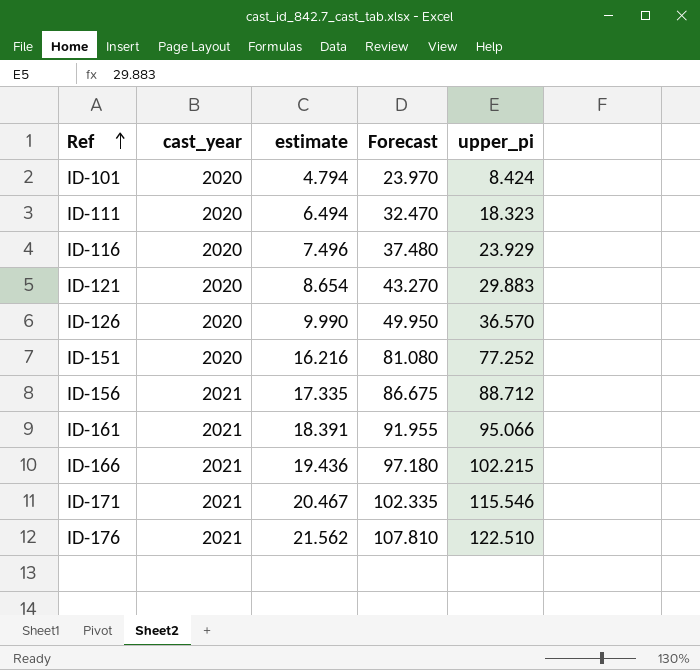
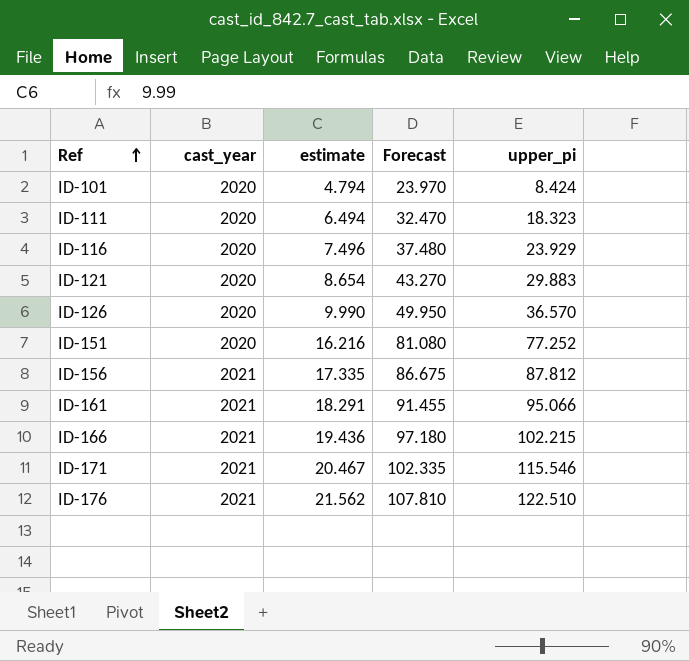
ID-156 | upper_pi: 88.712 -> 87.812
ID-161 | estimate: 18.391 -> 18.291
ID-161 | Forecast: 91.955 -> 91.455

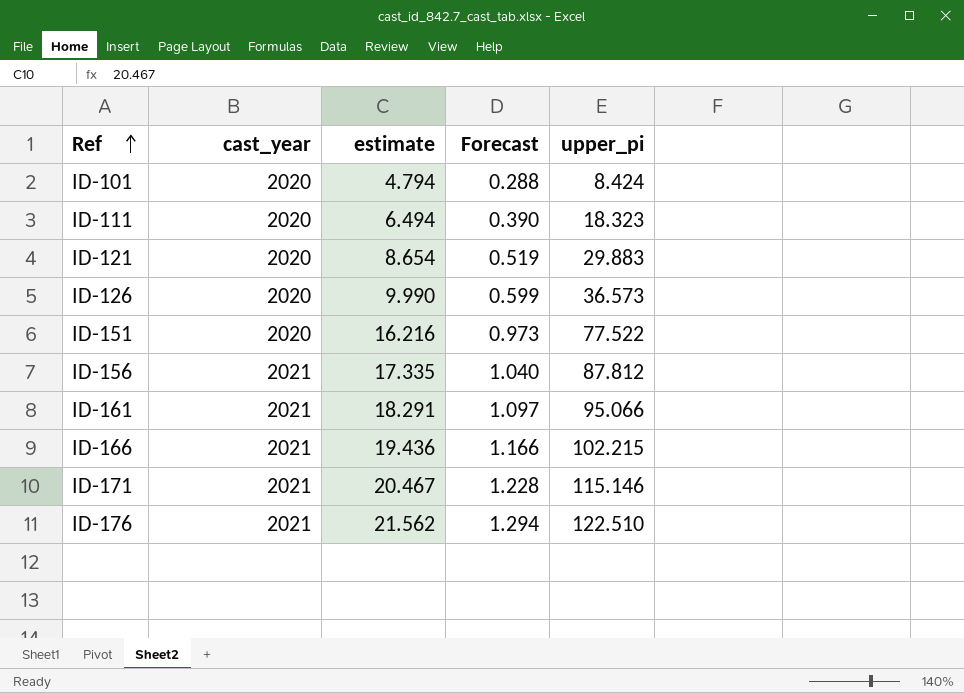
column Forecast | formula: [estimate] * 5 -> [estimate] * 0.06
row ID-116: 2020 | 7.496 | 37.480 | 23.929 -> none
ID-126 | upper_pi: 36.570 -> 36.573
ID-151 | upper_pi: 77.252 -> 77.522
ID-171 | upper_pi: 115.546 -> 115.146

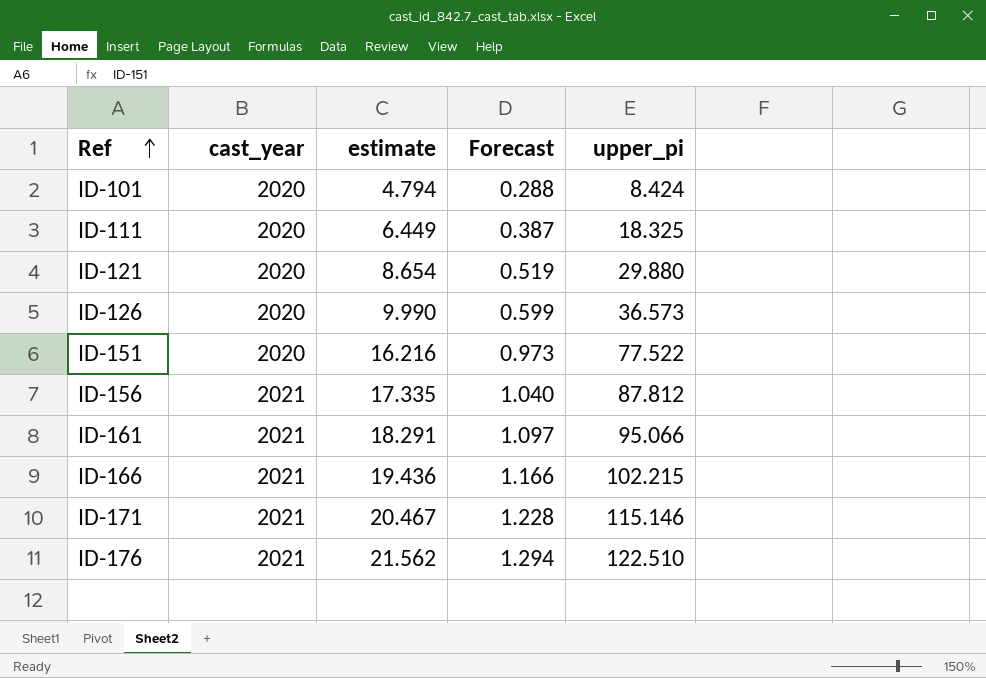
ID-111 | estimate: 6.494 -> 6.449
ID-111 | Forecast: 0.390 -> 0.387
ID-111 | upper_pi: 18.323 -> 18.325
ID-121 | upper_pi: 29.883 -> 29.880

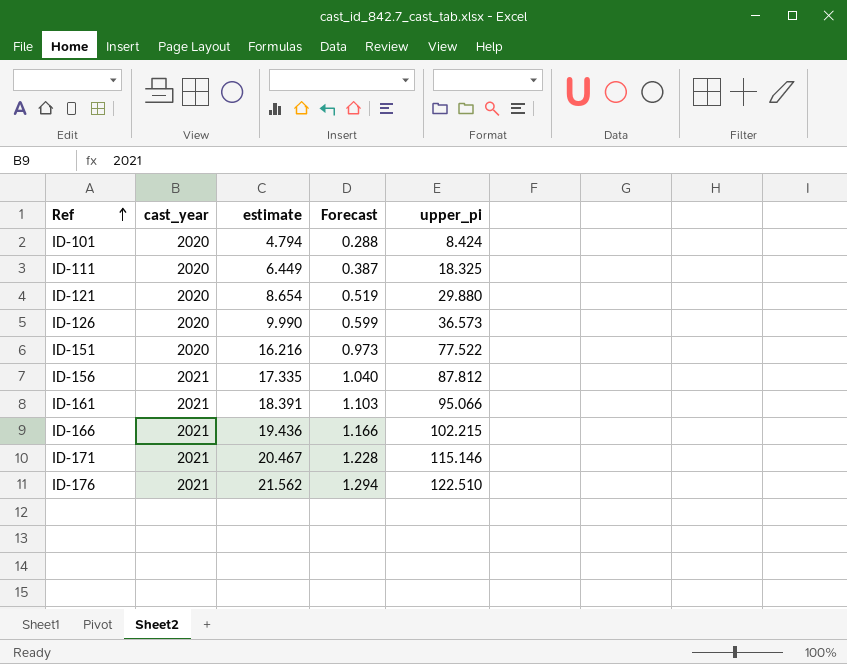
ID-161 | estimate: 18.291 -> 18.391
ID-161 | Forecast: 1.097 -> 1.103

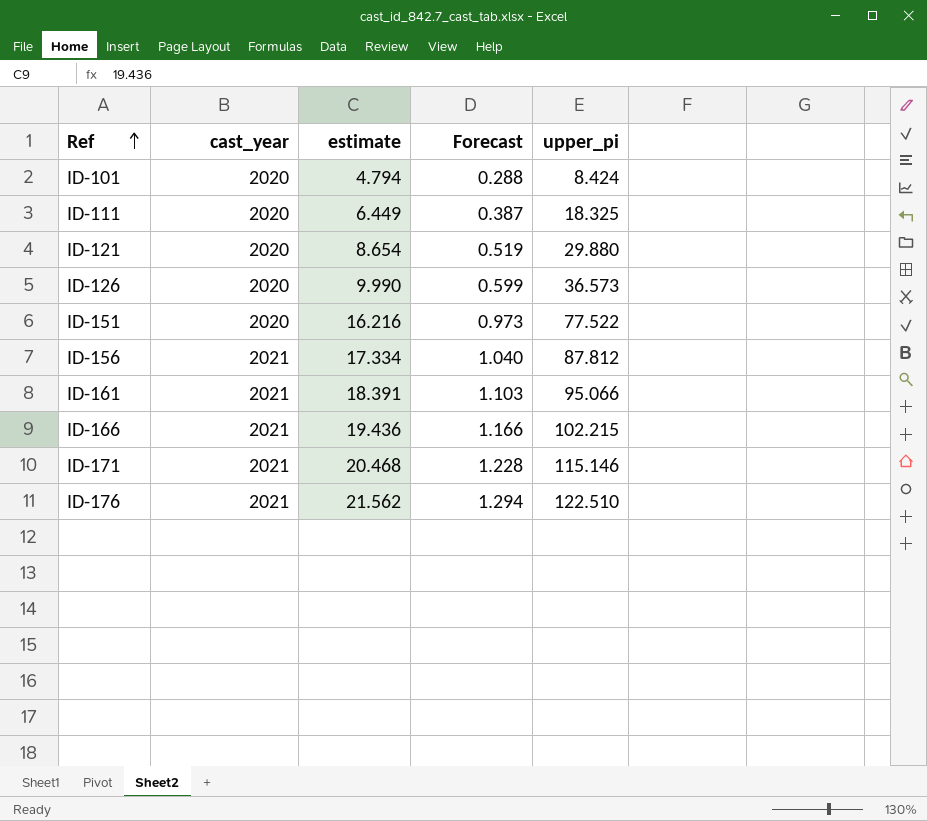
ID-156 | estimate: 17.335 -> 17.334
ID-171 | estimate: 20.467 -> 20.468

